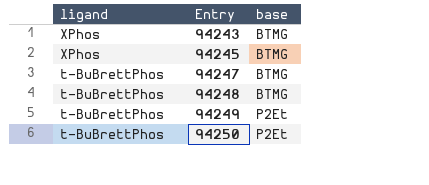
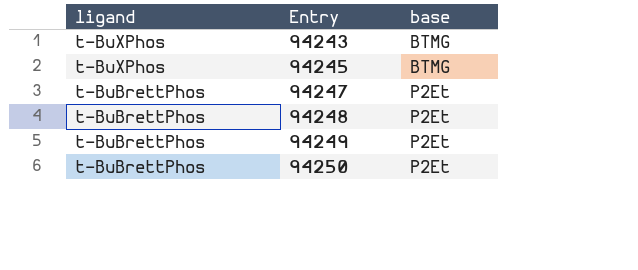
94243 | ligand: XPhos -> t-BuXPhos
94245 | ligand: XPhos -> t-BuXPhos
94247 | base: BTMG -> P2Et
94248 | base: BTMG -> P2Et

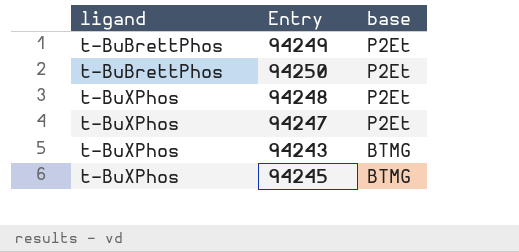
row order: ligand descending -> ligand ascending
94248 | ligand: t-BuBrettPhos -> t-BuXPhos
94247 | ligand: t-BuBrettPhos -> t-BuXPhos

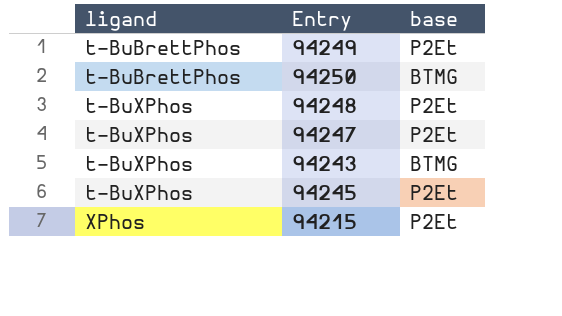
94250 | base: P2Et -> BTMG
94245 | base: BTMG -> P2Et
row 94215: none -> XPhos | P2Et

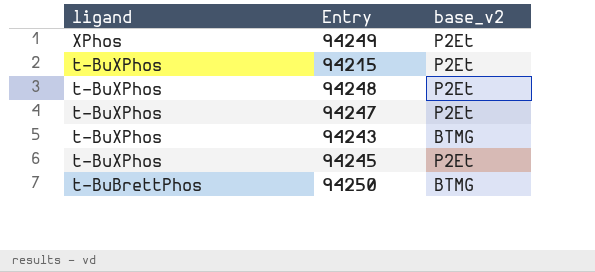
row order: ligand ascending -> ligand descending
column name: base -> base_v2
94249 | ligand: t-BuBrettPhos -> XPhos
94215 | ligand: XPhos -> t-BuXPhos

